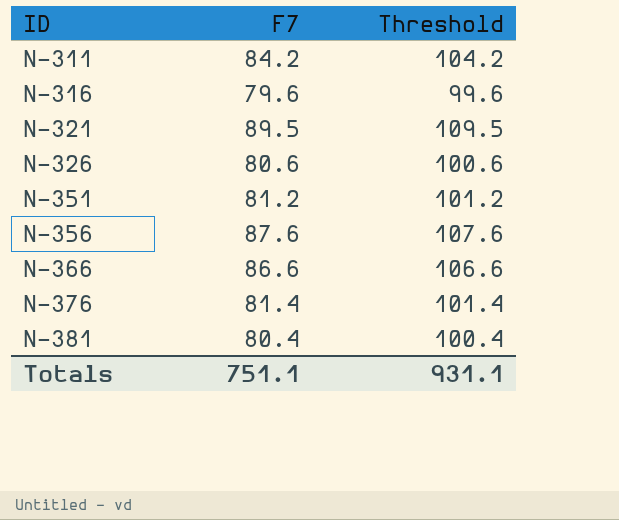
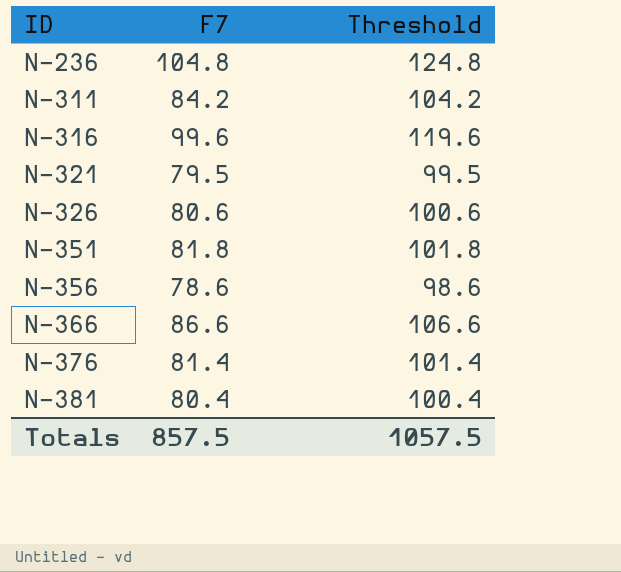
row N-236: none -> 104.8 | 124.8
N-316 | F7: 79.6 -> 99.6
N-316 | Threshold: 99.6 -> 119.6
N-321 | F7: 89.5 -> 79.5
N-321 | Threshold: 109.5 -> 99.5
N-351 | F7: 81.2 -> 81.8
N-351 | Threshold: 101.2 -> 101.8
N-356 | F7: 87.6 -> 78.6
N-356 | Threshold: 107.6 -> 98.6
Totals | F7: 751.1 -> 857.5
Totals | Threshold: 931.1 -> 1057.5

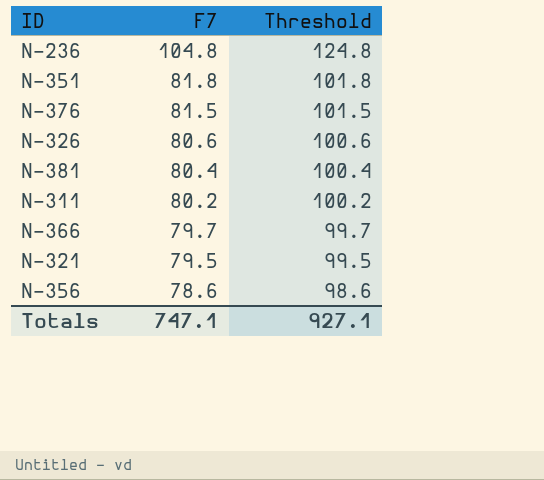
row order: ID ascending -> F7 descending
row N-316: 99.6 | 119.6 -> none
N-376 | F7: 81.4 -> 81.5
N-376 | Threshold: 101.4 -> 101.5
N-311 | F7: 84.2 -> 80.2
N-311 | Threshold: 104.2 -> 100.2
N-366 | F7: 86.6 -> 79.7
N-366 | Threshold: 106.6 -> 99.7
Totals | F7: 857.5 -> 747.1
Totals | Threshold: 1057.5 -> 927.1

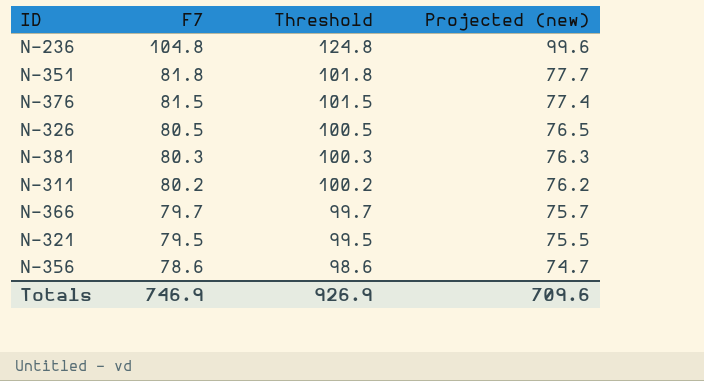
column Projected (new) | formula: none -> [F7] * 0.95
N-326 | F7: 80.6 -> 80.5
N-326 | Threshold: 100.6 -> 100.5
N-381 | F7: 80.4 -> 80.3
N-381 | Threshold: 100.4 -> 100.3
Totals | F7: 747.1 -> 746.9
Totals | Threshold: 927.1 -> 926.9

